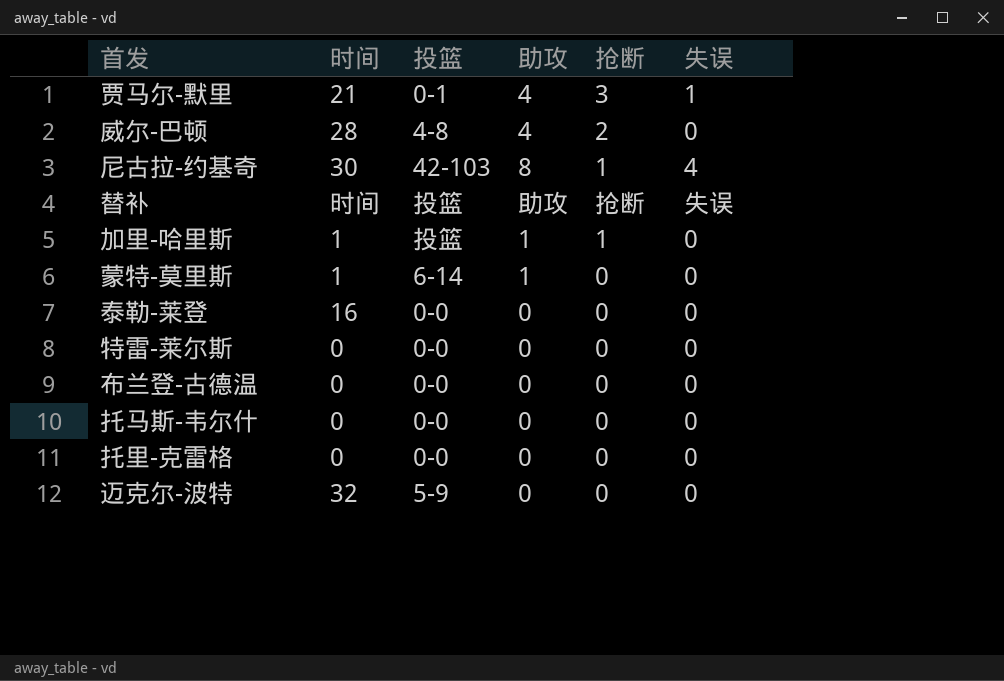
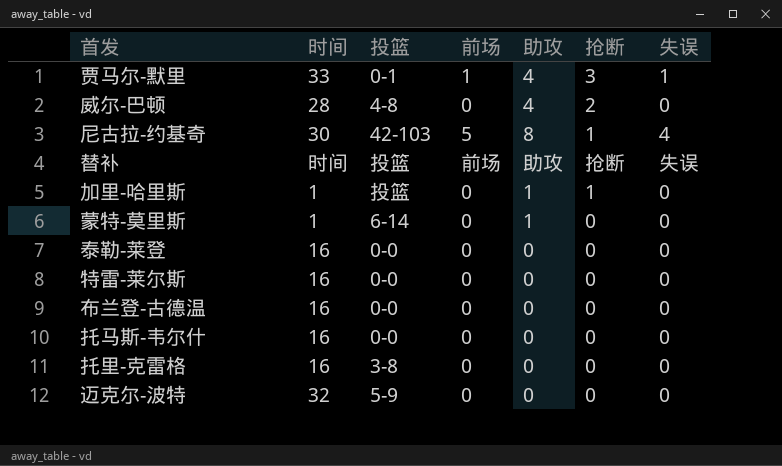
column 前场 | position: none -> 4
贾马尔-默里 | 时间: 21 -> 33
特雷-莱尔斯 | 时间: 0 -> 16
布兰登-古德温 | 时间: 0 -> 16
托马斯-韦尔什 | 时间: 0 -> 16
托里-克雷格 | 时间: 0 -> 16
托里-克雷格 | 投篮: 0-0 -> 3-8

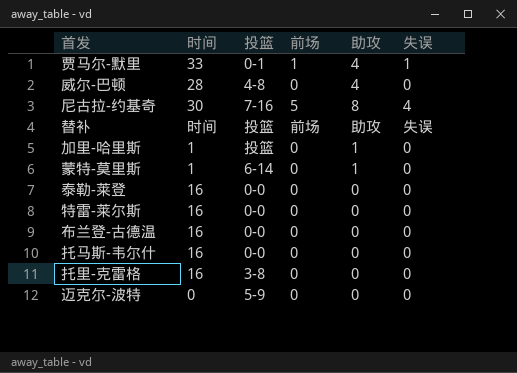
column 抢断 | position: 6 -> none
尼古拉-约基奇 | 投篮: 42-103 -> 7-16
迈克尔-波特 | 时间: 32 -> 0

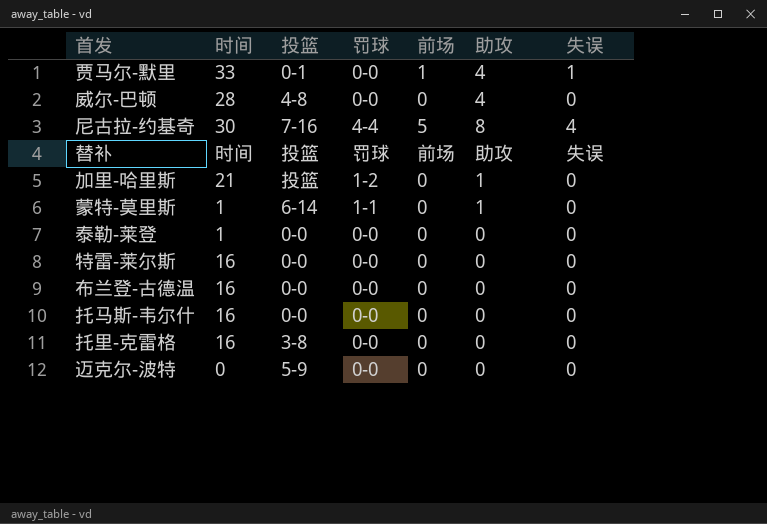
column 罚球 | position: none -> 4
加里-哈里斯 | 时间: 1 -> 21
泰勒-莱登 | 时间: 16 -> 1

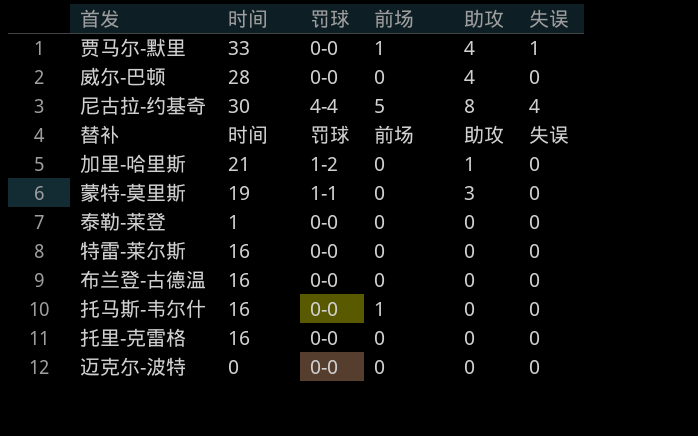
column 投篮 | position: 3 -> none
蒙特-莫里斯 | 时间: 1 -> 19
蒙特-莫里斯 | 助攻: 1 -> 3
托马斯-韦尔什 | 前场: 0 -> 1

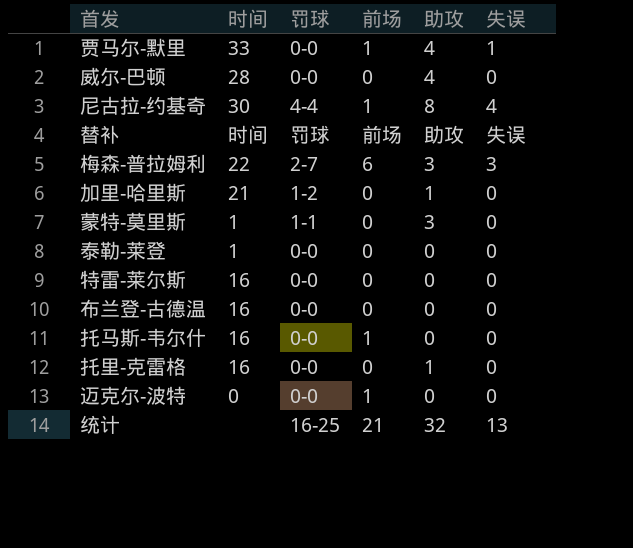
尼古拉-约基奇 | 前场: 5 -> 1
row 梅森-普拉姆利: none -> 22 | 2-7 | 6 | 3 | 3
蒙特-莫里斯 | 时间: 19 -> 1
托里-克雷格 | 助攻: 0 -> 1
迈克尔-波特 | 前场: 0 -> 1
row 统计: none -> none | 16-25 | 21 | 32 | 13

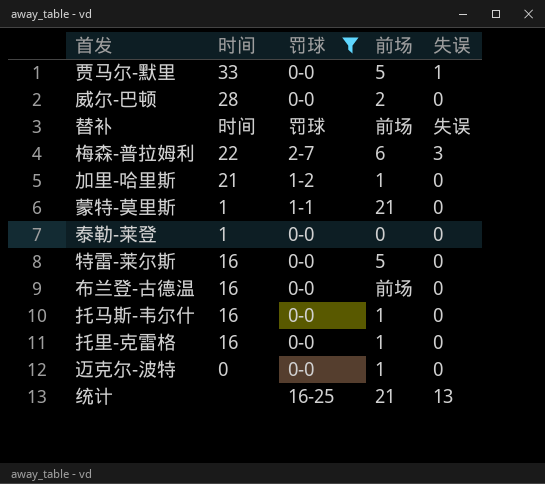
filter: none -> 罚球 != 4-4
column 助攻 | position: 5 -> none
贾马尔-默里 | 前场: 1 -> 5
威尔-巴顿 | 前场: 0 -> 2
加里-哈里斯 | 前场: 0 -> 1
蒙特-莫里斯 | 前场: 0 -> 21
特雷-莱尔斯 | 前场: 0 -> 5
布兰登-古德温 | 前场: 0 -> 前场
托里-克雷格 | 前场: 0 -> 1

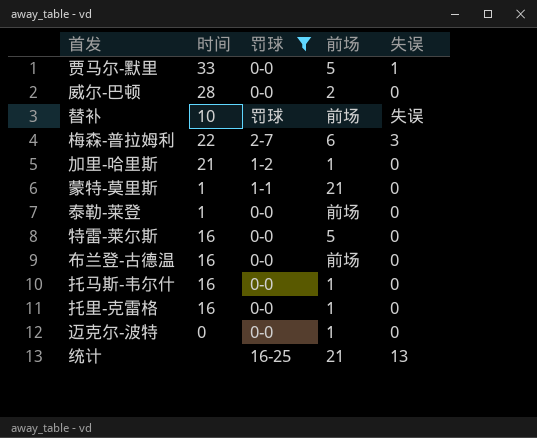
替补 | 时间: 时间 -> 10
泰勒-莱登 | 前场: 0 -> 前场

